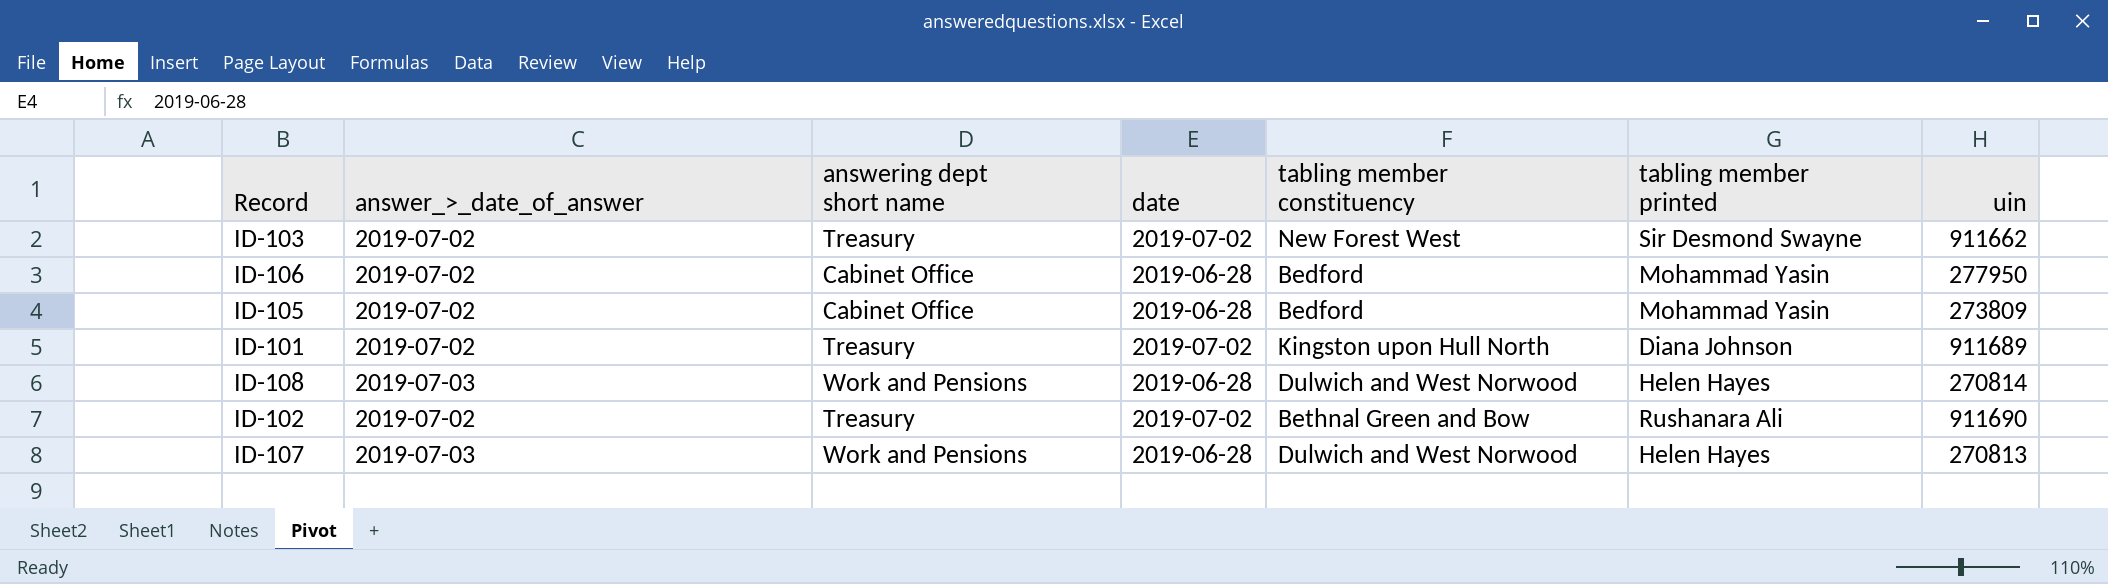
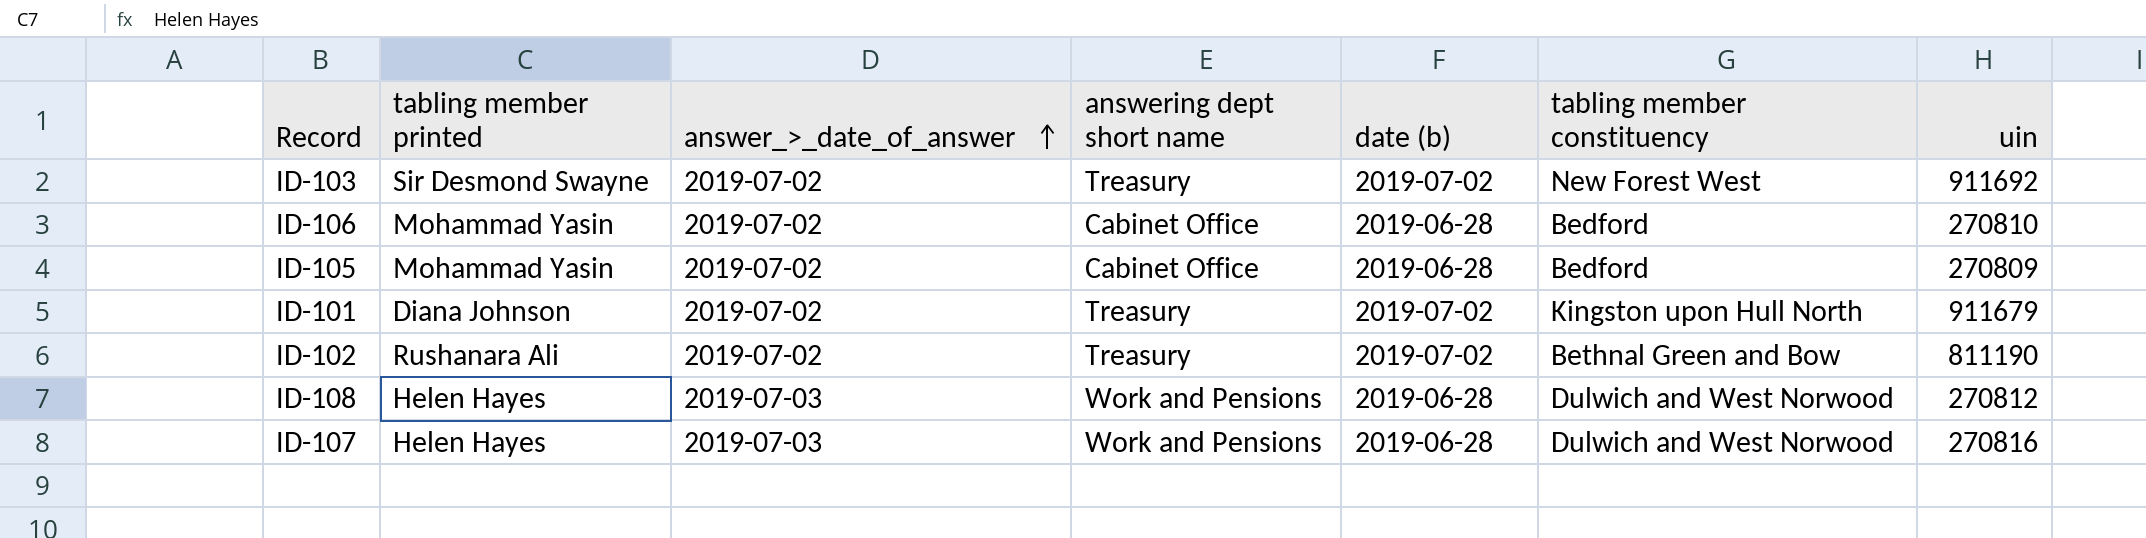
row order: none -> answer_>_date_of_answer ascending
column tabling member printed | position: 6 -> 2
column name: date -> date (b)
ID-103 | uin: 911662 -> 911692
ID-106 | uin: 277950 -> 270810
ID-105 | uin: 273809 -> 270809
ID-101 | uin: 911689 -> 911679
ID-102 | uin: 911690 -> 811190
ID-108 | uin: 270814 -> 270812
ID-107 | uin: 270813 -> 270816

